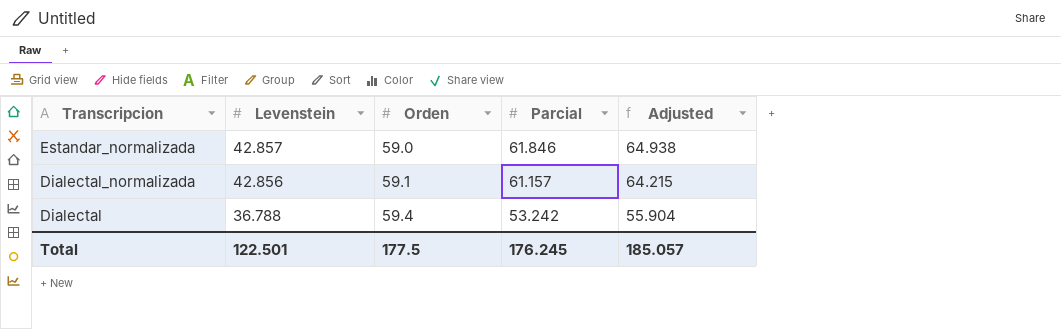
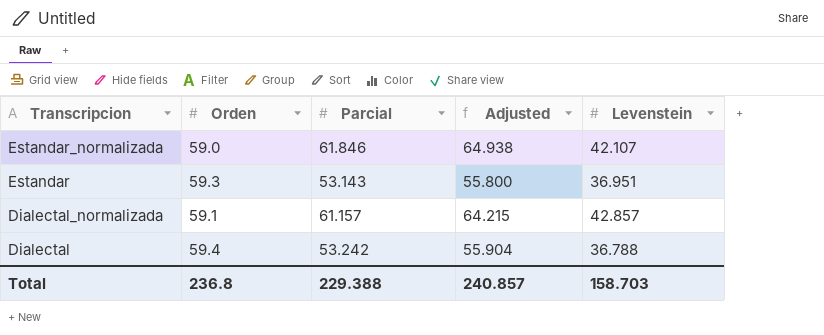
column Levenstein | position: 2 -> 5
Estandar_normalizada | Levenstein: 42.857 -> 42.107
row Estandar: none -> 59.3 | 53.143 | 55.800 | 36.951
Dialectal_normalizada | Levenstein: 42.856 -> 42.857
Total | Orden: 177.5 -> 236.8
Total | Parcial: 176.245 -> 229.388
Total | Adjusted: 185.057 -> 240.857
Total | Levenstein: 122.501 -> 158.703

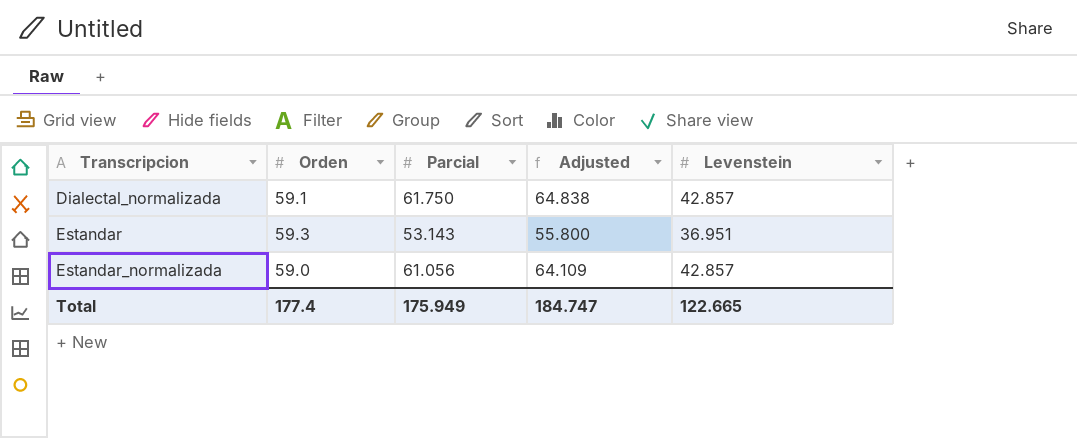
row order: Transcripcion descending -> Transcripcion ascending
row Dialectal: 59.4 | 53.242 | 55.904 | 36.788 -> none
Dialectal_normalizada | Parcial: 61.157 -> 61.750
Dialectal_normalizada | Adjusted: 64.215 -> 64.838
Estandar_normalizada | Parcial: 61.846 -> 61.056
Estandar_normalizada | Adjusted: 64.938 -> 64.109
Estandar_normalizada | Levenstein: 42.107 -> 42.857
Total | Orden: 236.8 -> 177.4
Total | Parcial: 229.388 -> 175.949
Total | Adjusted: 240.857 -> 184.747
Total | Levenstein: 158.703 -> 122.665

